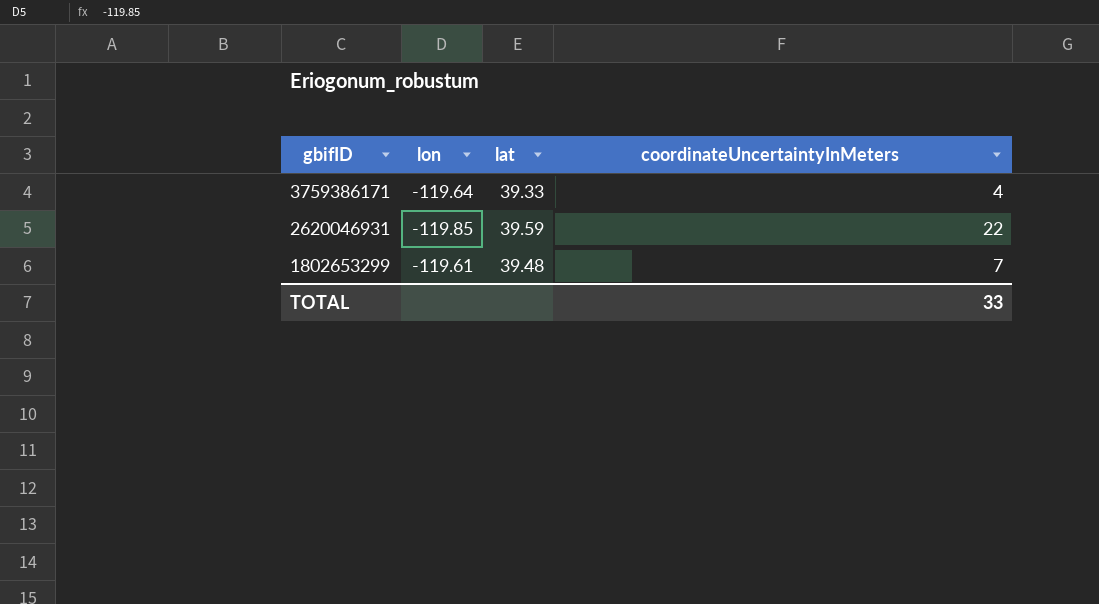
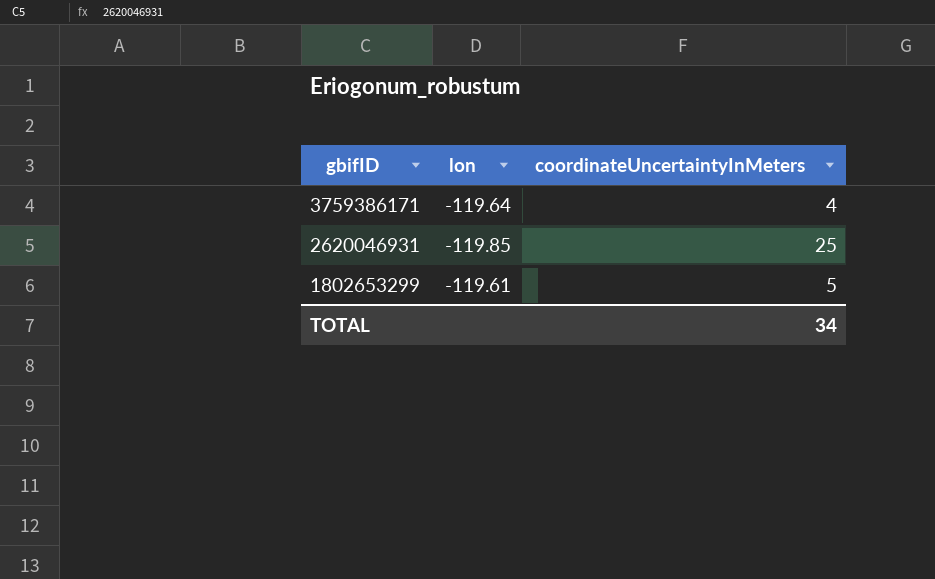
column lat | position: 3 -> none
2620046931 | coordinateUncertaintyInMeters: 22 -> 25
1802653299 | coordinateUncertaintyInMeters: 7 -> 5
TOTAL | coordinateUncertaintyInMeters: 33 -> 34

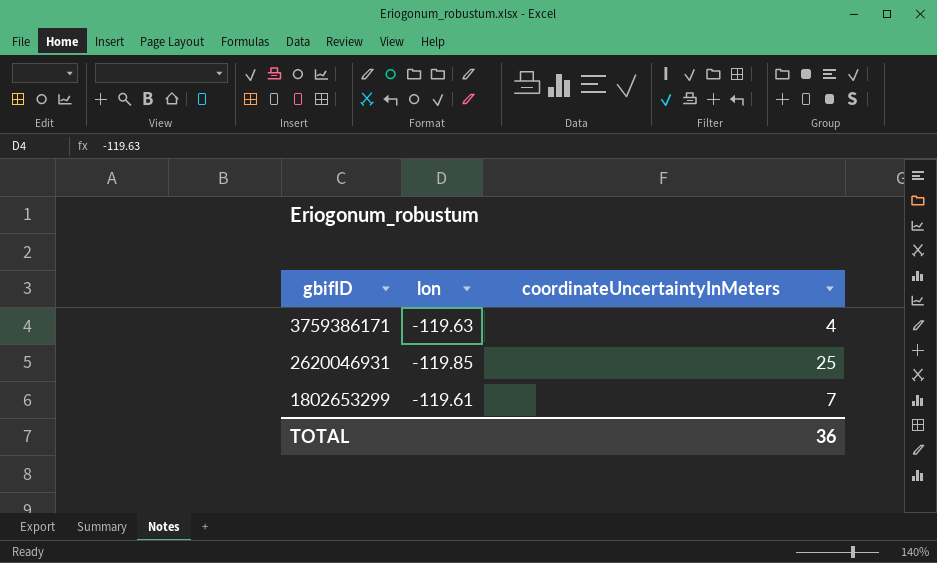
3759386171 | lon: -119.64 -> -119.63
1802653299 | coordinateUncertaintyInMeters: 5 -> 7
TOTAL | coordinateUncertaintyInMeters: 34 -> 36

